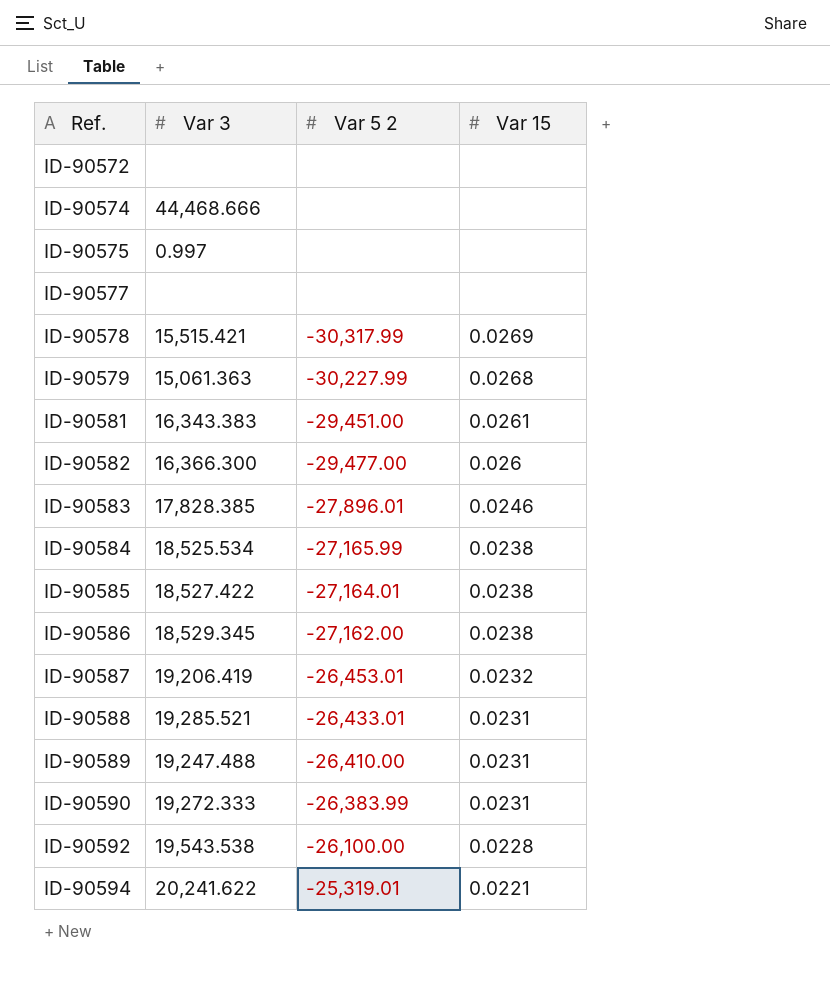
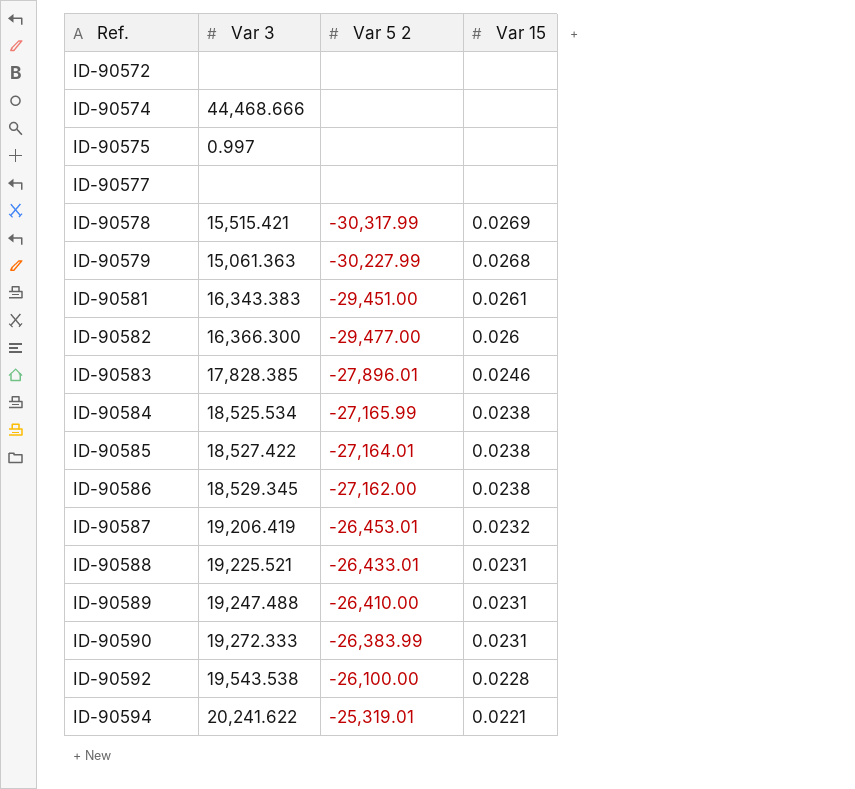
ID-90588 | Var 3: 19,285.521 -> 19,225.521

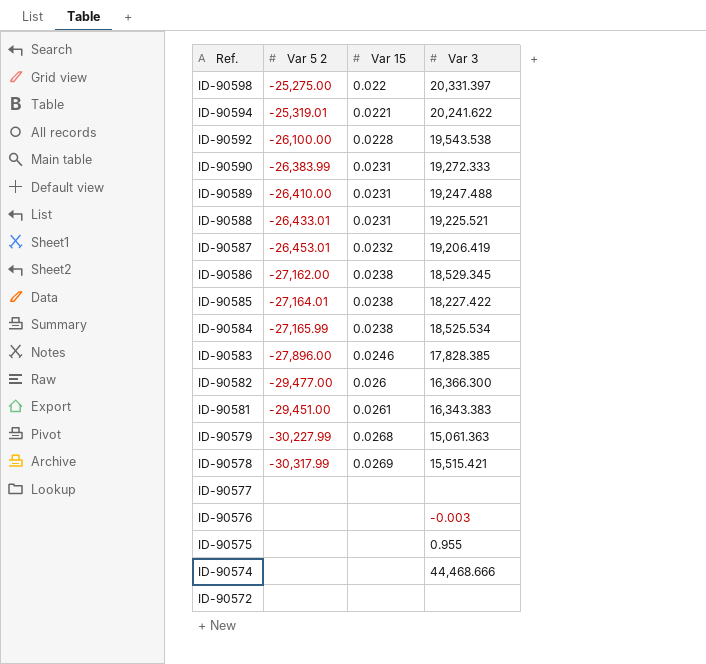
row order: Ref. ascending -> Ref. descending
column Var 3 | position: 2 -> 4
row ID-90598: none -> -25,275.00 | 0.022 | 20,331.397
ID-90585 | Var 3: 18,527.422 -> 18,227.422
ID-90583 | Var 5 2: -27,896.01 -> -27,896.00
row ID-90576: none -> none | none | -0.003
ID-90575 | Var 3: 0.997 -> 0.955

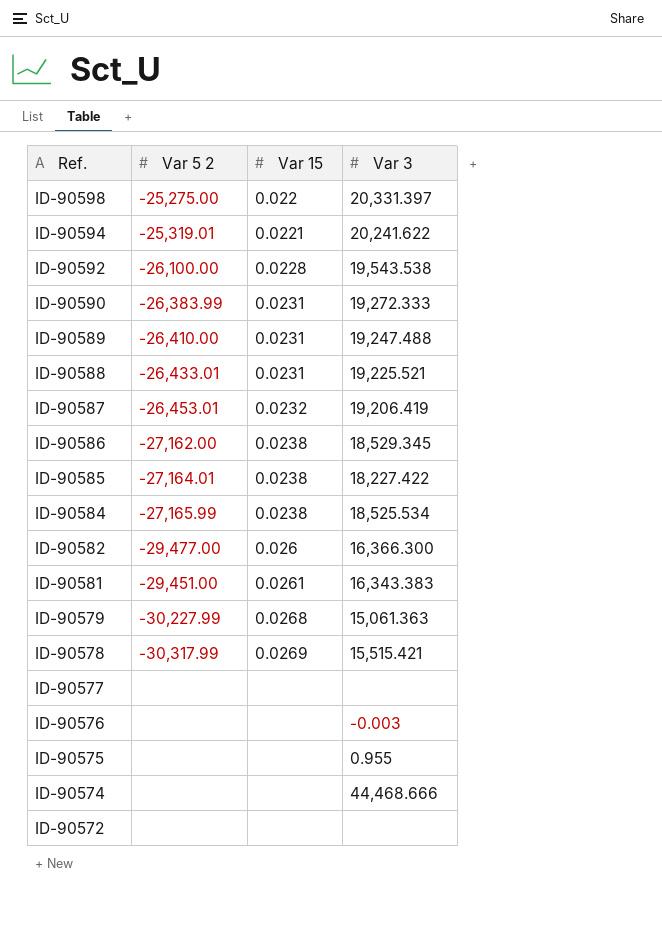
row ID-90583: -27,896.00 | 0.0246 | 17,828.385 -> none

